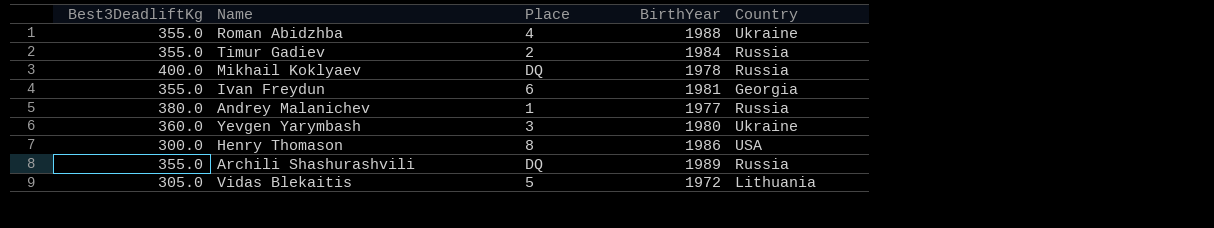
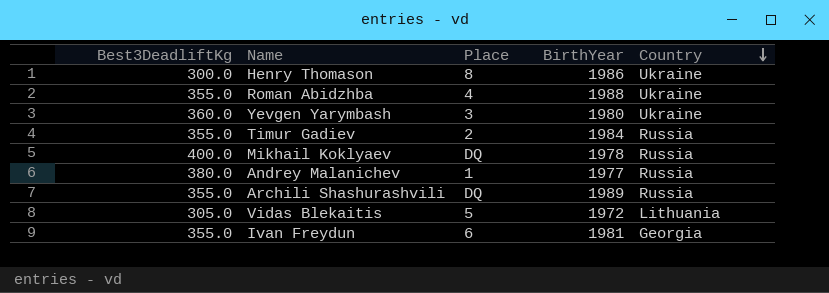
row order: none -> Country descending
Henry Thomason | Country: USA -> Ukraine

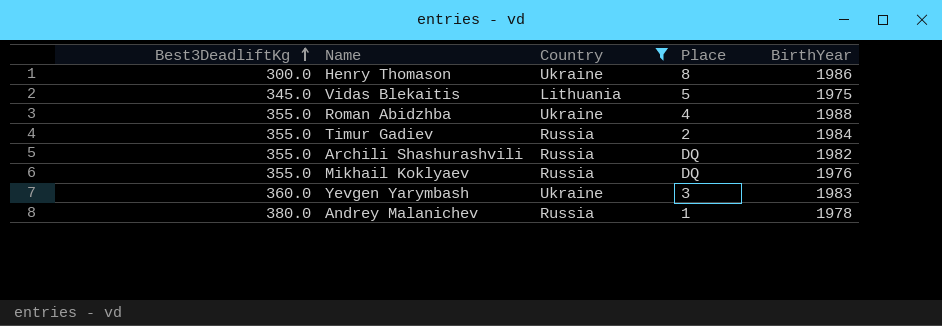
filter: none -> Country != Georgia
row order: Country descending -> Best3DeadliftKg ascending
column Country | position: 5 -> 3
Vidas Blekaitis | Best3DeadliftKg: 305.0 -> 345.0
Vidas Blekaitis | BirthYear: 1972 -> 1975
Archili Shashurashvili | BirthYear: 1989 -> 1982
Mikhail Koklyaev | Best3DeadliftKg: 400.0 -> 355.0
Mikhail Koklyaev | BirthYear: 1978 -> 1976
Yevgen Yarymbash | BirthYear: 1980 -> 1983
Andrey Malanichev | BirthYear: 1977 -> 1978

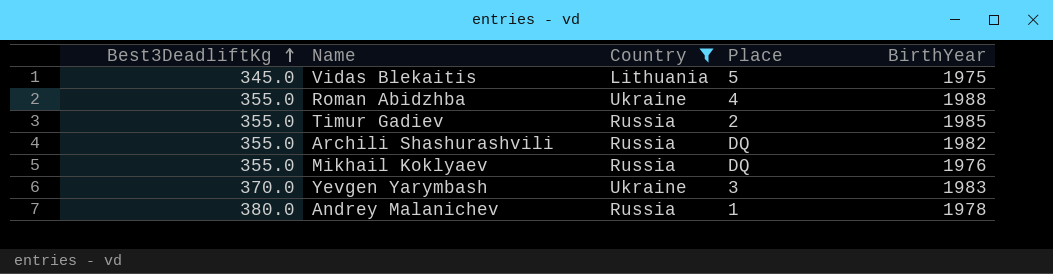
row Henry Thomason: 300.0 | Ukraine | 8 | 1986 -> none
Timur Gadiev | BirthYear: 1984 -> 1985
Yevgen Yarymbash | Best3DeadliftKg: 360.0 -> 370.0

